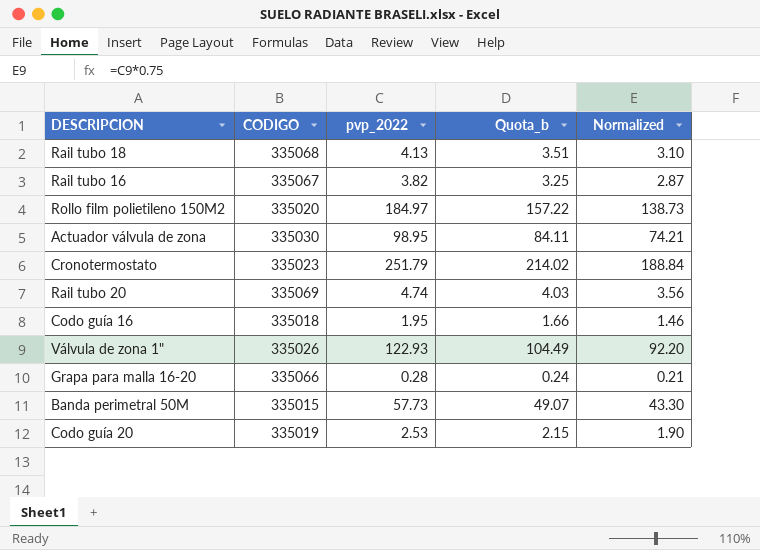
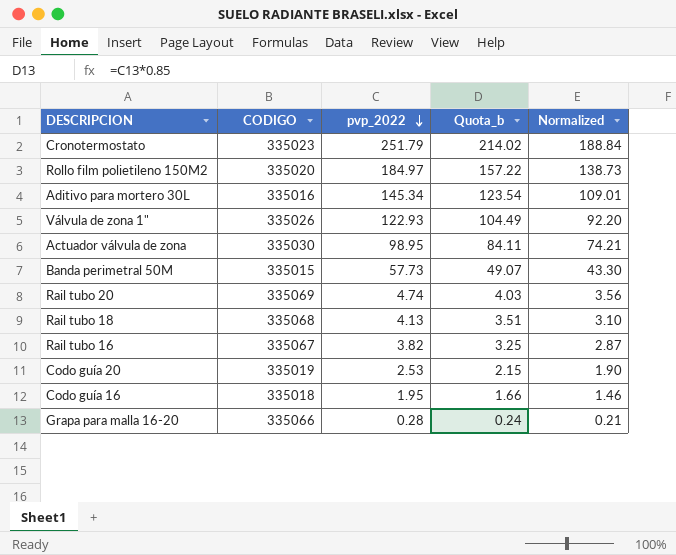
row order: none -> pvp_2022 descending
row Aditivo para mortero 30L: none -> 335016 | 145.34 | 123.54 | 109.01

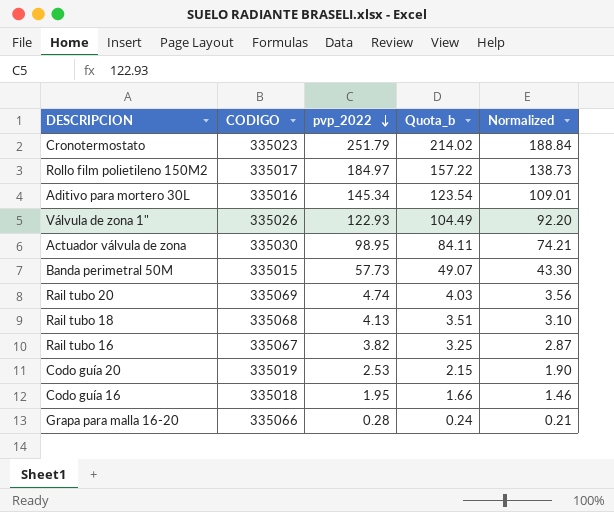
Rollo film polietileno 150M2 | CODIGO: 335020 -> 335017

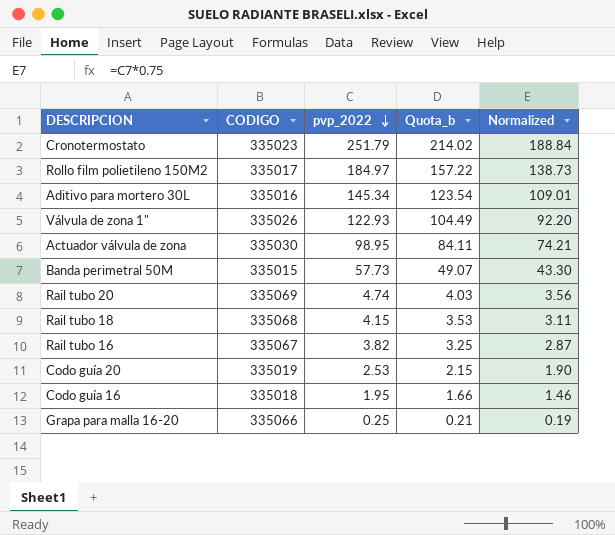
Rail tubo 18 | pvp_2022: 4.13 -> 4.15
Rail tubo 18 | Quota_b: 3.51 -> 3.53
Rail tubo 18 | Normalized: 3.10 -> 3.11
Grapa para malla 16-20 | pvp_2022: 0.28 -> 0.25
Grapa para malla 16-20 | Quota_b: 0.24 -> 0.21
Grapa para malla 16-20 | Normalized: 0.21 -> 0.19

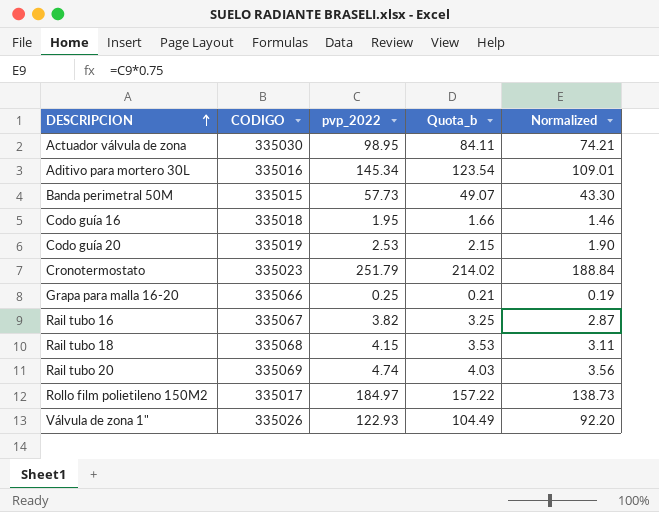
row order: pvp_2022 descending -> DESCRIPCION ascending

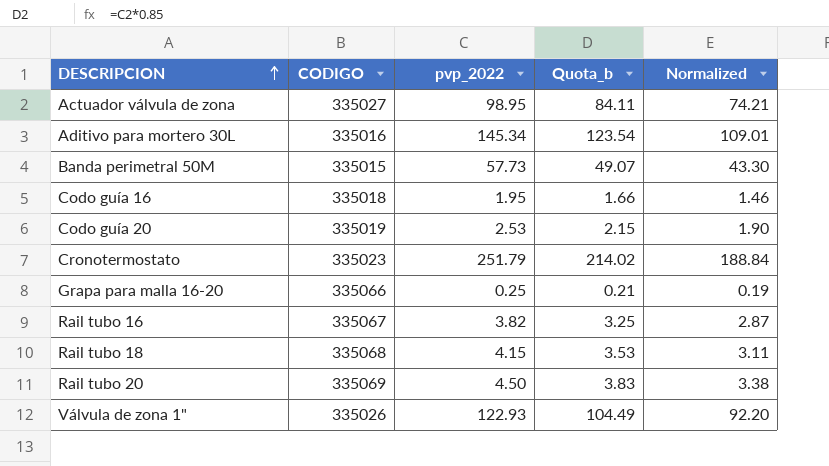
row Rollo film polietileno 150M2: 335017 | 184.97 | 157.22 | 138.73 -> none
Actuador válvula de zona | CODIGO: 335030 -> 335027
Rail tubo 20 | pvp_2022: 4.74 -> 4.50
Rail tubo 20 | Quota_b: 4.03 -> 3.83
Rail tubo 20 | Normalized: 3.56 -> 3.38

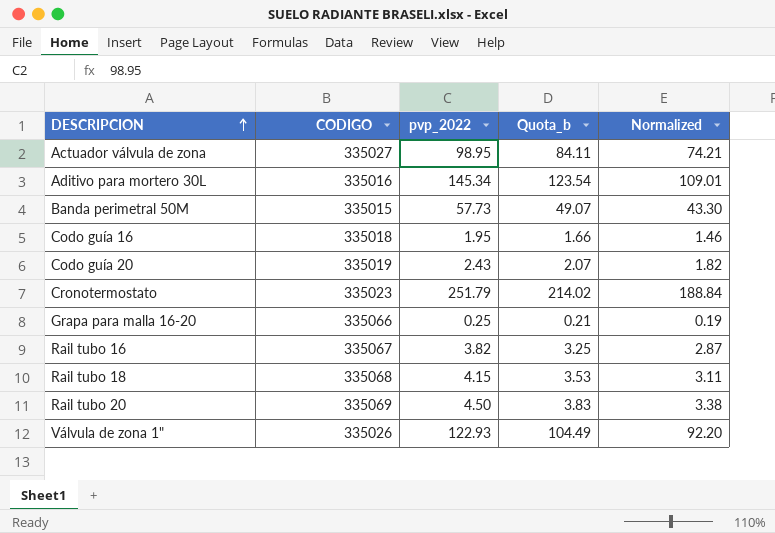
Codo guía 20 | pvp_2022: 2.53 -> 2.43
Codo guía 20 | Quota_b: 2.15 -> 2.07
Codo guía 20 | Normalized: 1.90 -> 1.82

